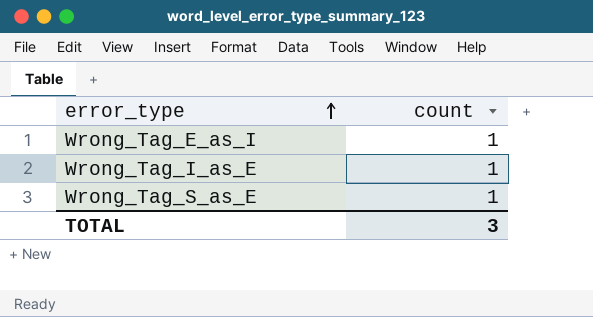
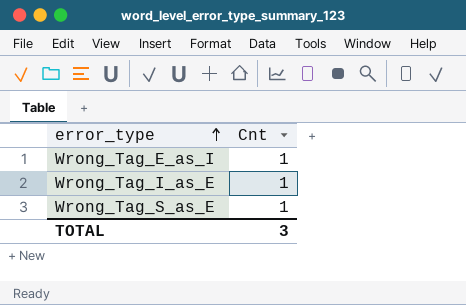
column name: count -> Cnt

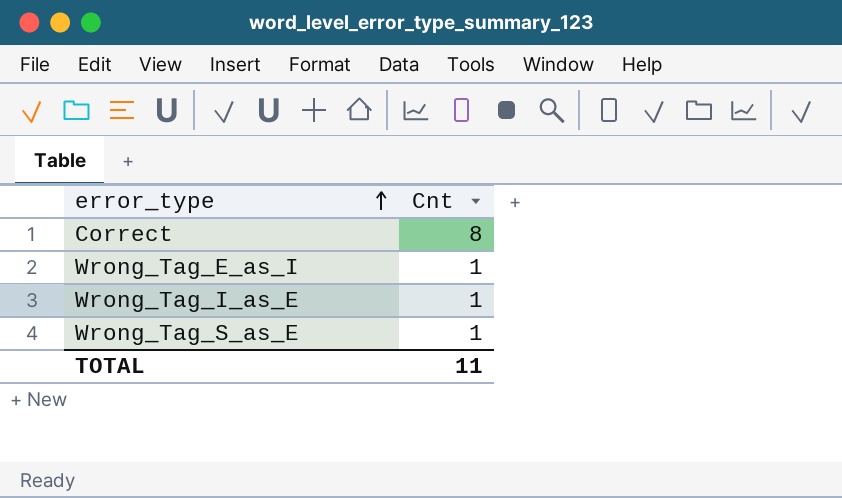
row Correct: none -> 8
TOTAL | Cnt: 3 -> 11

